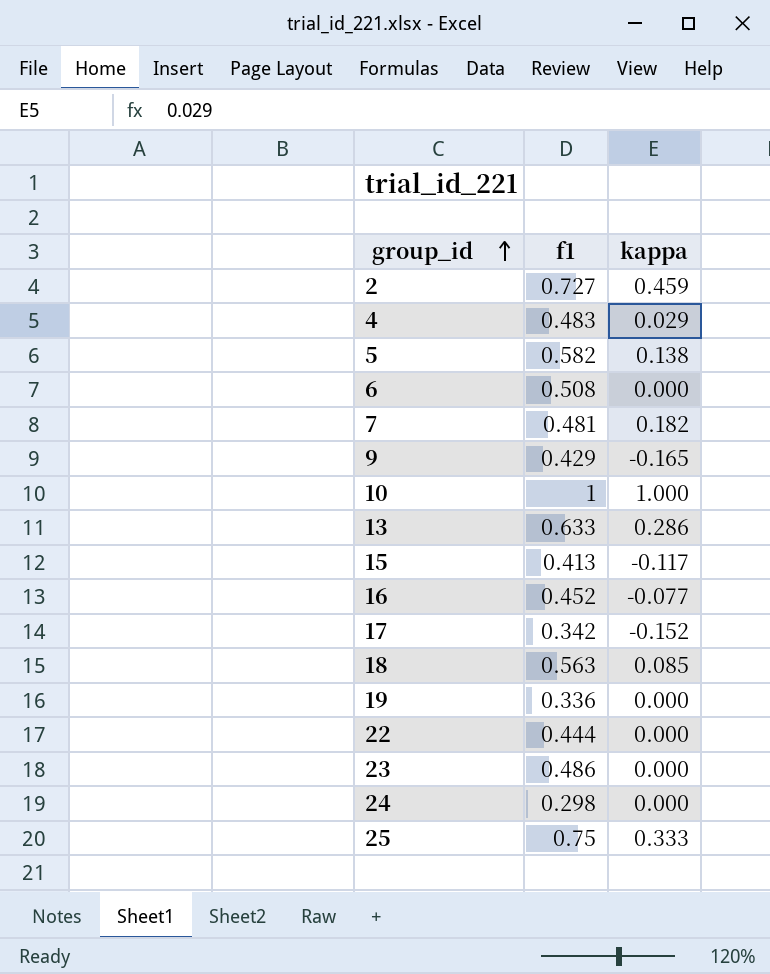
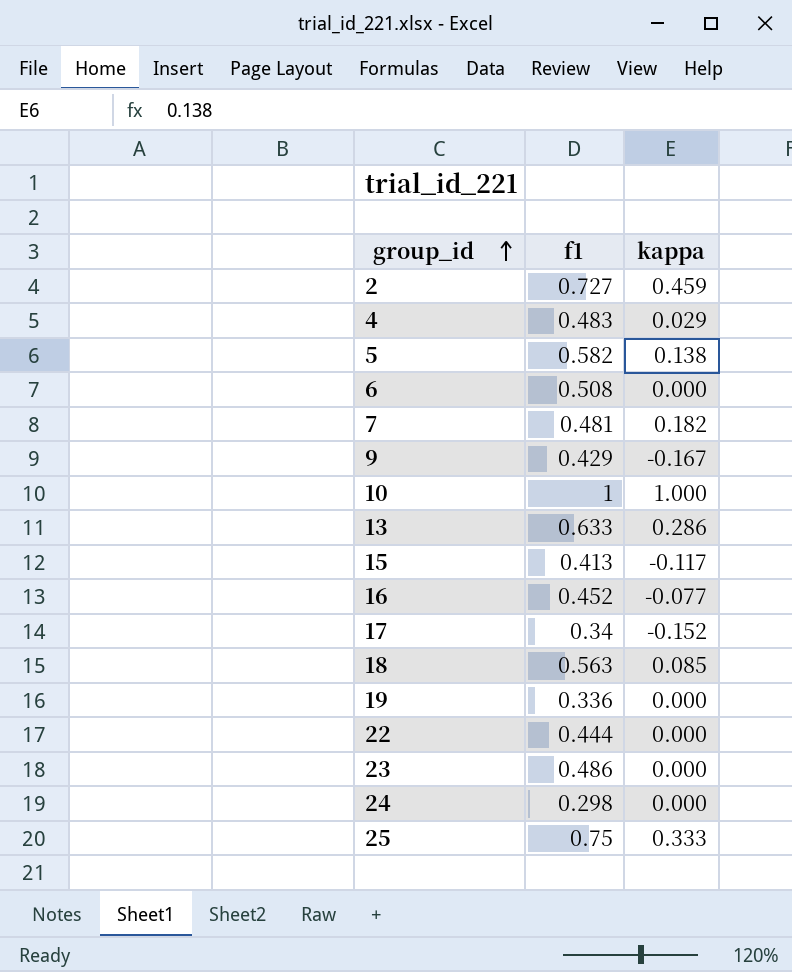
9 | kappa: -0.165 -> -0.167
17 | f1: 0.342 -> 0.34

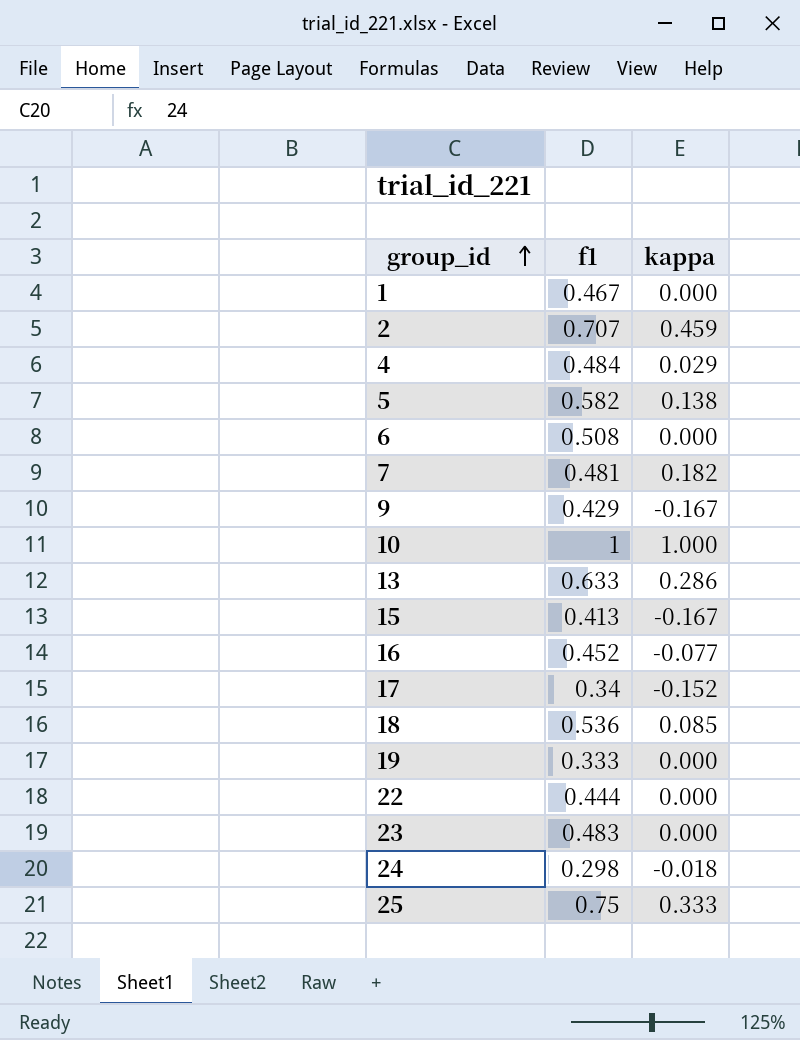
row 1: none -> 0.467 | 0.000
2 | f1: 0.727 -> 0.707
4 | f1: 0.483 -> 0.484
15 | kappa: -0.117 -> -0.167
18 | f1: 0.563 -> 0.536
19 | f1: 0.336 -> 0.333
23 | f1: 0.486 -> 0.483
24 | kappa: 0.000 -> -0.018

